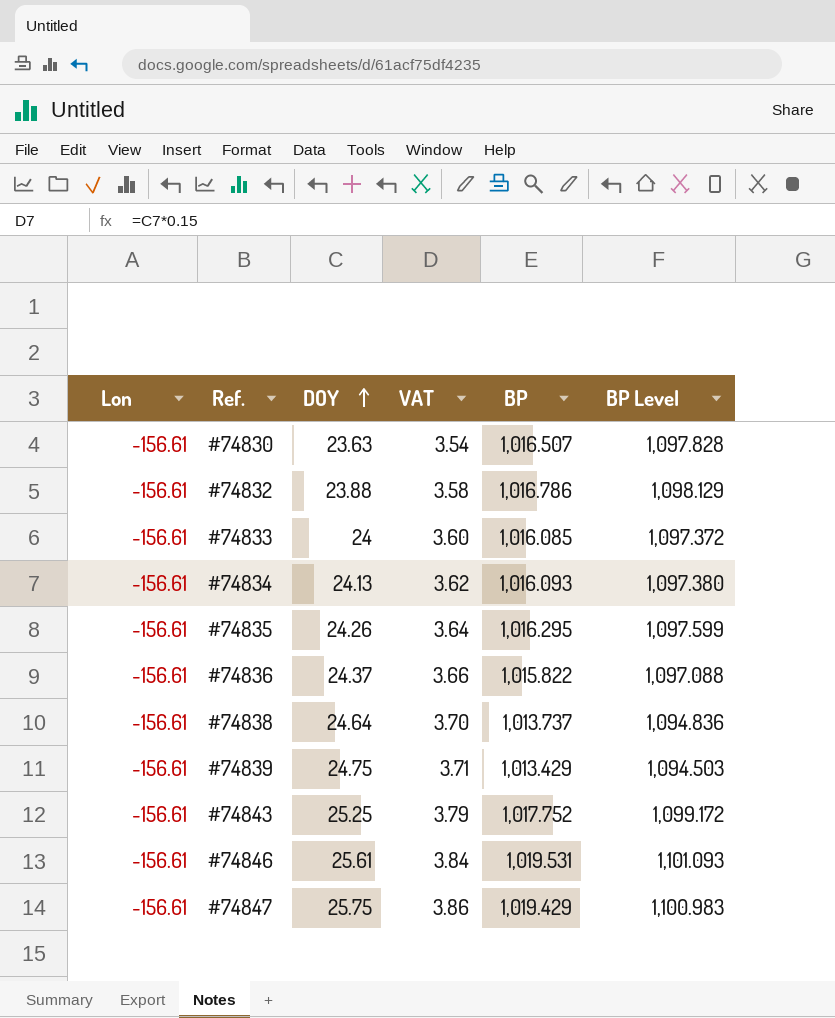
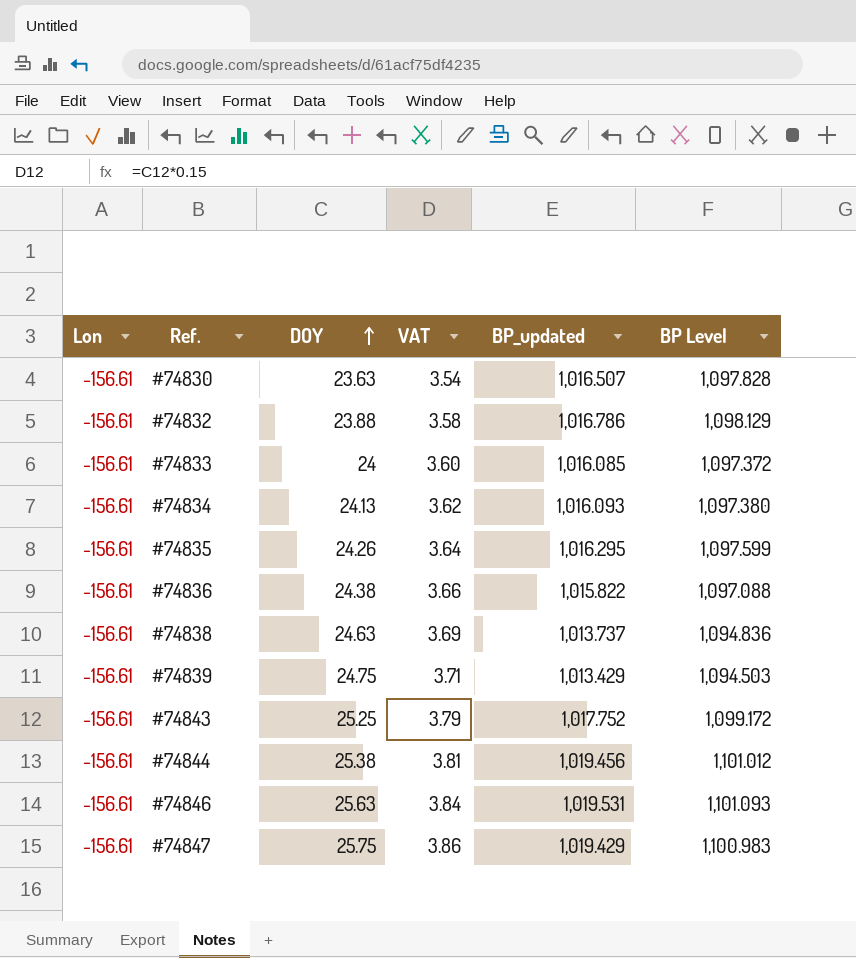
column name: BP -> BP_updated
#74836 | DOY: 24.37 -> 24.38
#74838 | DOY: 24.64 -> 24.63
#74838 | VAT: 3.70 -> 3.69
row #74844: none -> -156.61 | 25.38 | 3.81 | 1,019.456 | 1,101.012
#74846 | DOY: 25.61 -> 25.63

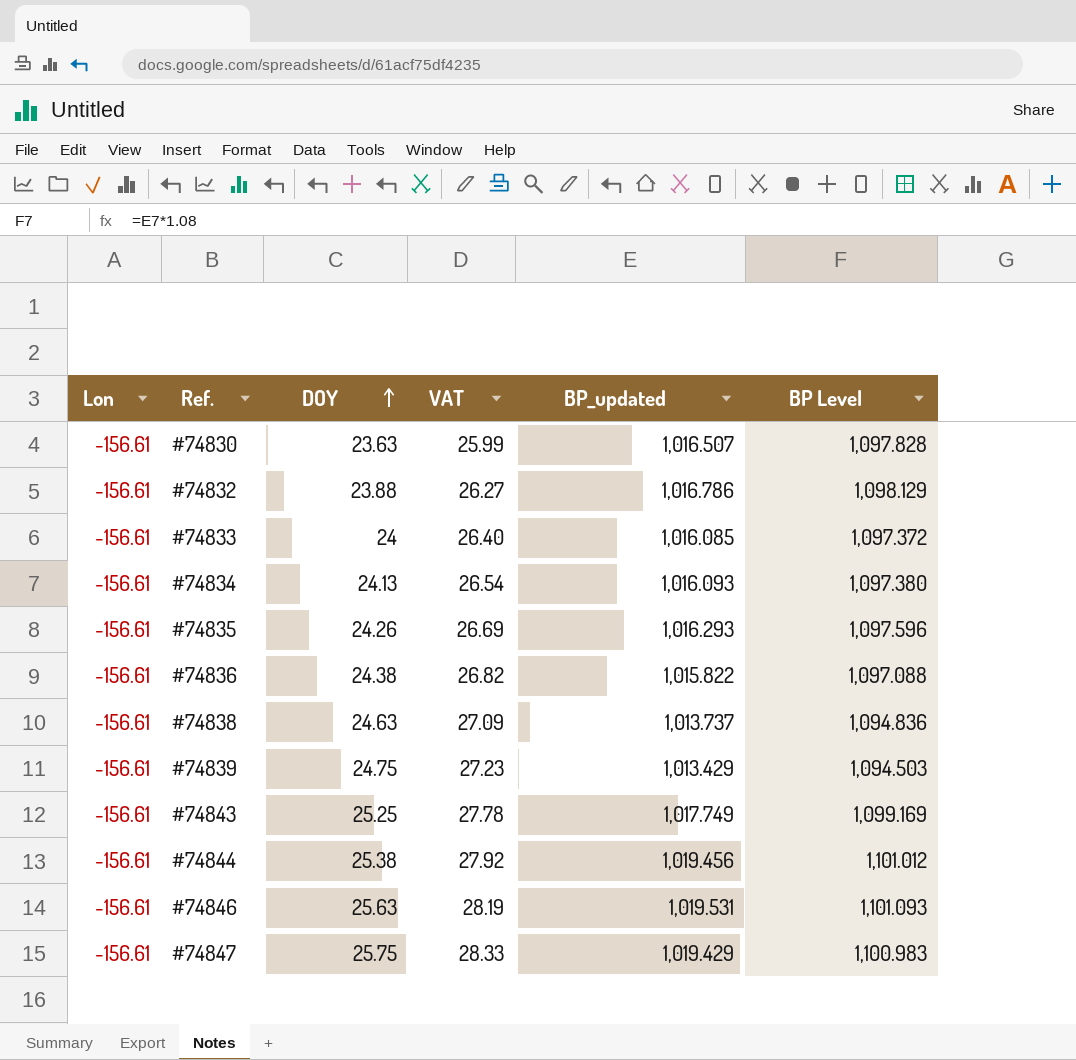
column VAT | formula: [DOY] * 0.15 -> [DOY] * 1.1
#74835 | BP_updated: 1,016.295 -> 1,016.293
#74835 | BP Level: 1,097.599 -> 1,097.596
#74843 | BP_updated: 1,017.752 -> 1,017.749
#74843 | BP Level: 1,099.172 -> 1,099.169

